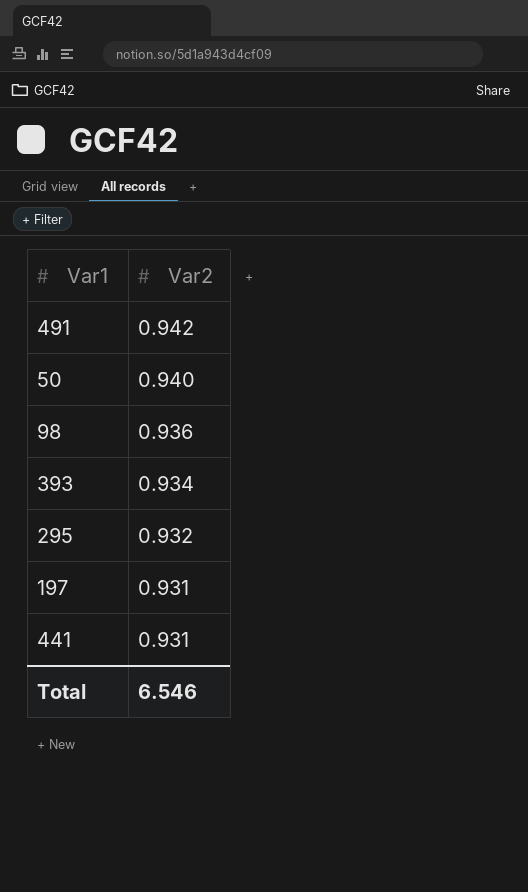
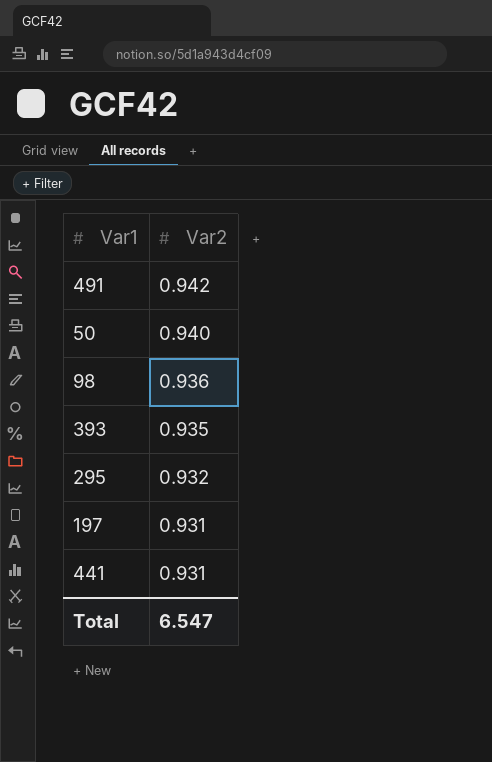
393 | Var2: 0.934 -> 0.935
Total | Var2: 6.546 -> 6.547

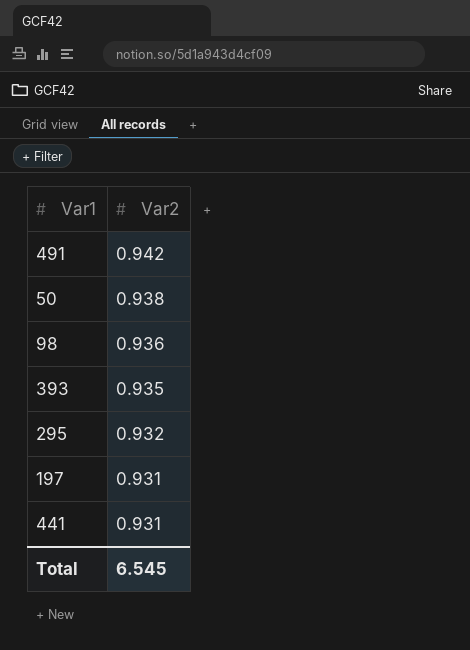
50 | Var2: 0.940 -> 0.938
Total | Var2: 6.547 -> 6.545

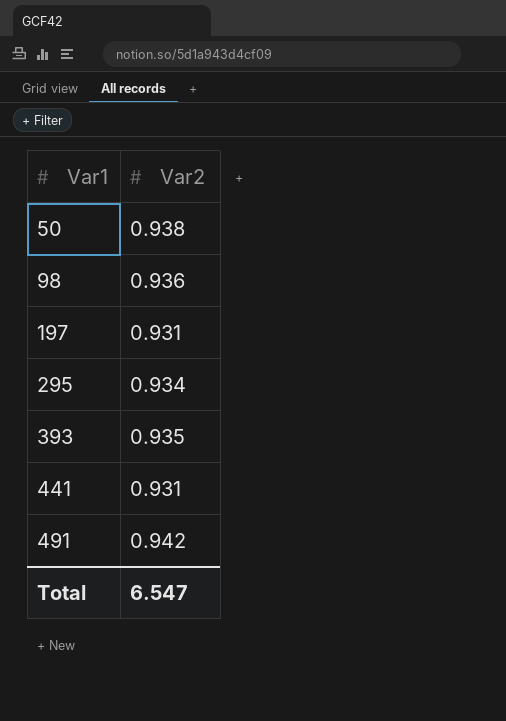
row order: Var2 descending -> Var1 ascending
295 | Var2: 0.932 -> 0.934
Total | Var2: 6.545 -> 6.547

